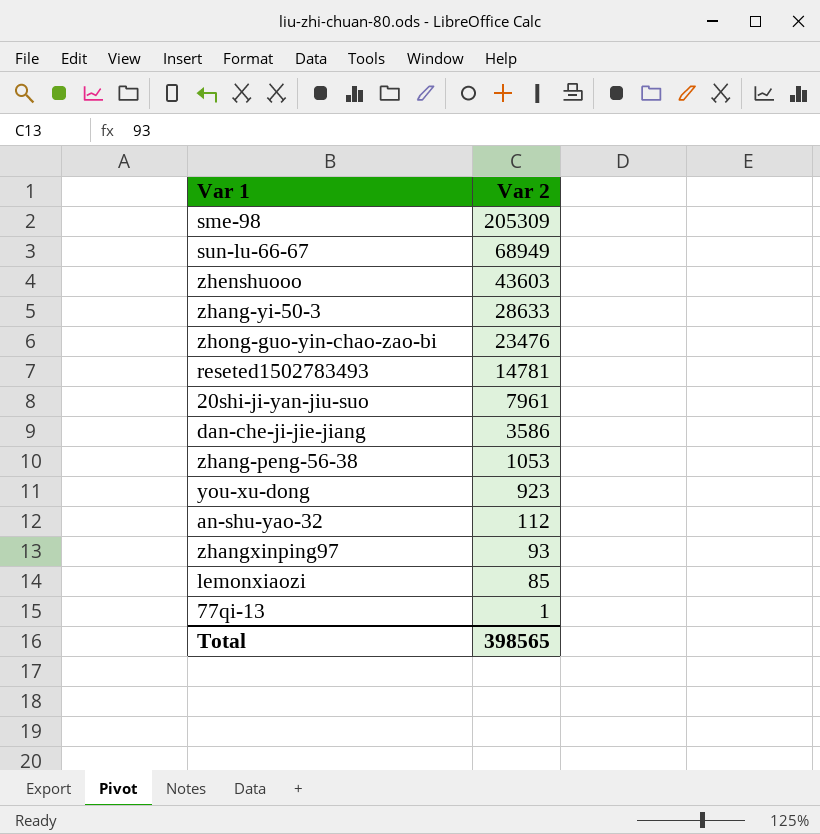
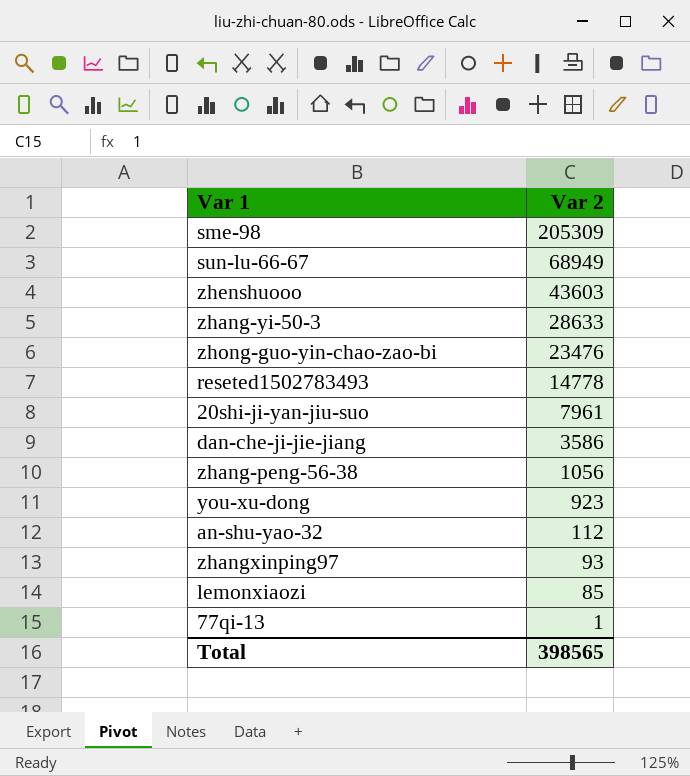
reseted1502783493 | Var 2: 14781 -> 14778
zhang-peng-56-38 | Var 2: 1053 -> 1056

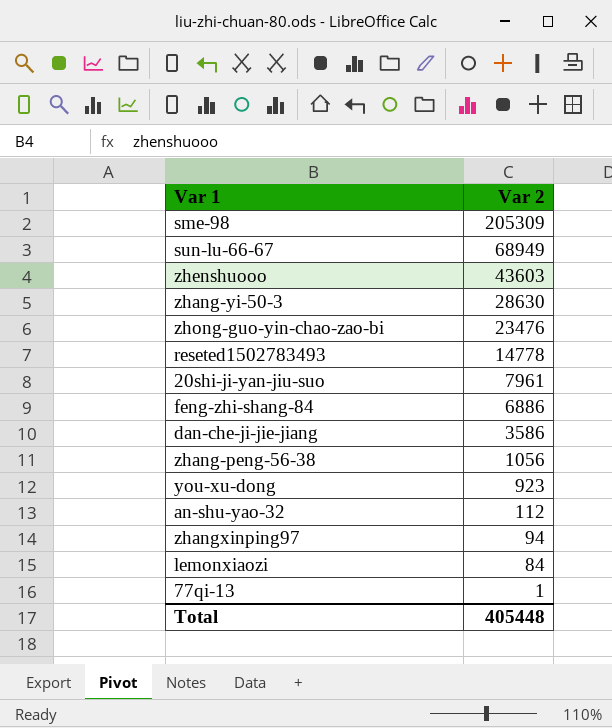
zhang-yi-50-3 | Var 2: 28633 -> 28630
row feng-zhi-shang-84: none -> 6886
zhangxinping97 | Var 2: 93 -> 94
lemonxiaozi | Var 2: 85 -> 84
Total | Var 2: 398565 -> 405448

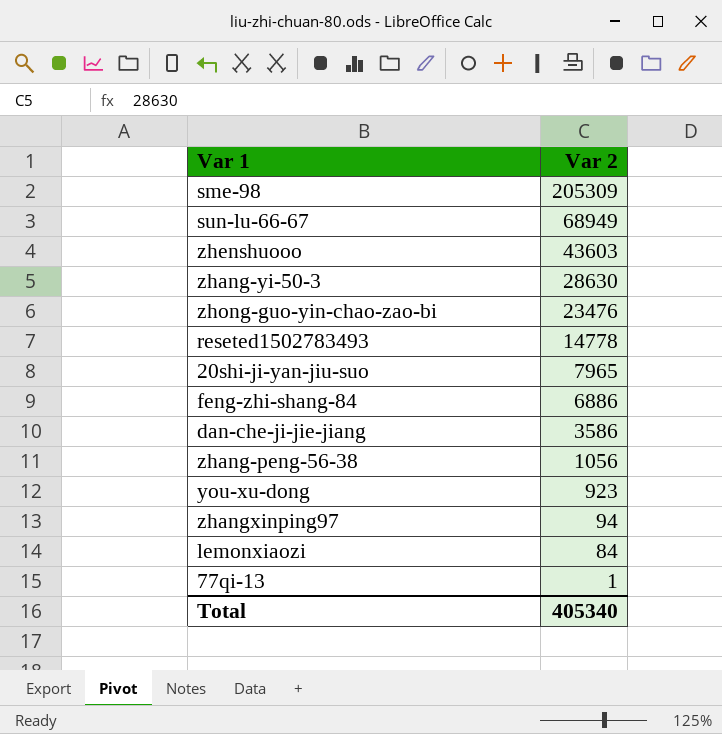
row an-shu-yao-32: 112 -> none
20shi-ji-yan-jiu-suo | Var 2: 7961 -> 7965
Total | Var 2: 405448 -> 405340

